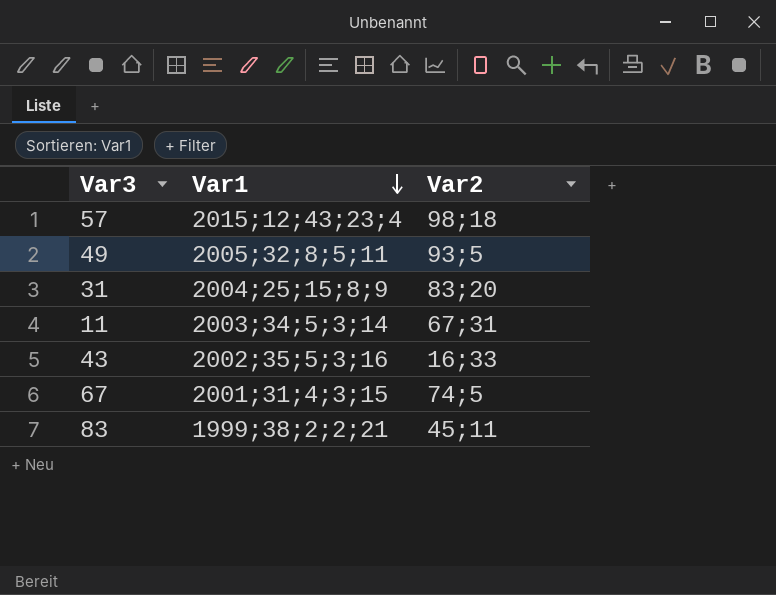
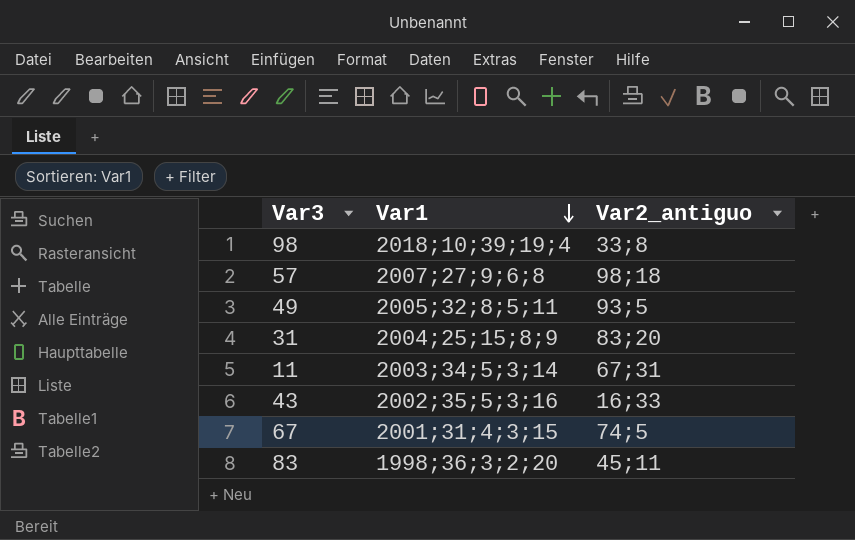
column name: Var2 -> Var2_antiguo
row 98: none -> 2018;10;39;19;4 | 33;8
57 | Var1: 2015;12;43;23;4 -> 2007;27;9;6;8
83 | Var1: 1999;38;2;2;21 -> 1998;36;3;2;20

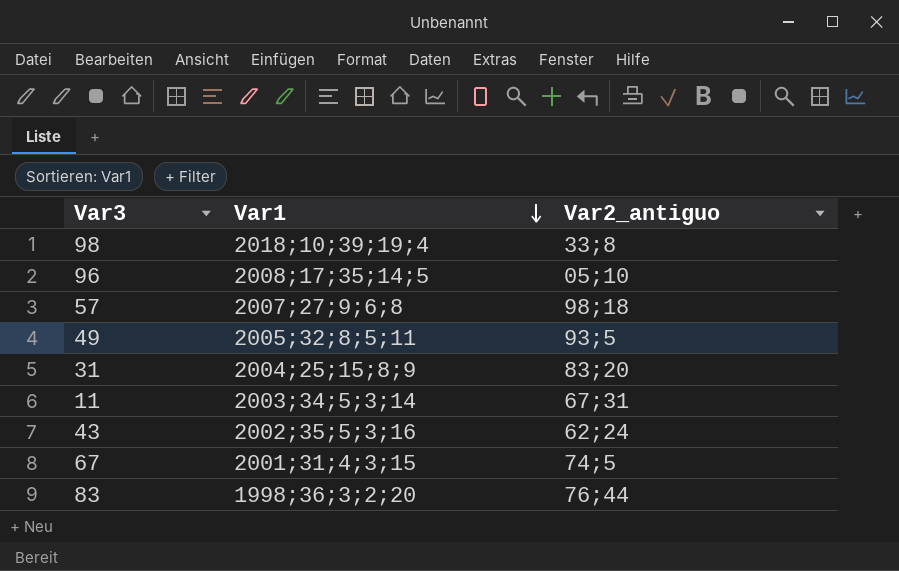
row 96: none -> 2008;17;35;14;5 | 05;10
43 | Var2_antiguo: 16;33 -> 62;24
83 | Var2_antiguo: 45;11 -> 76;44

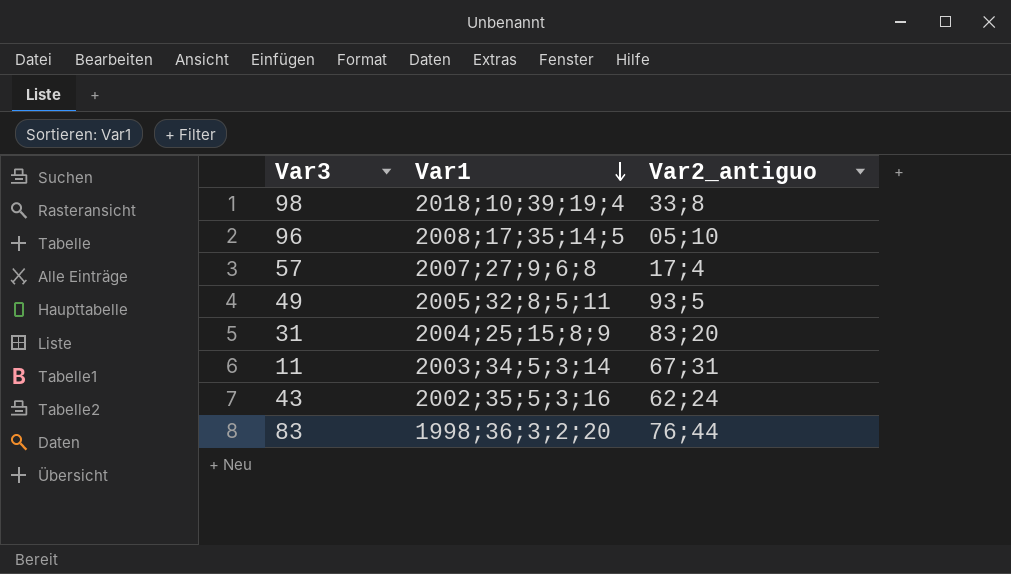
row 67: 2001;31;4;3;15 | 74;5 -> none
57 | Var2_antiguo: 98;18 -> 17;4

